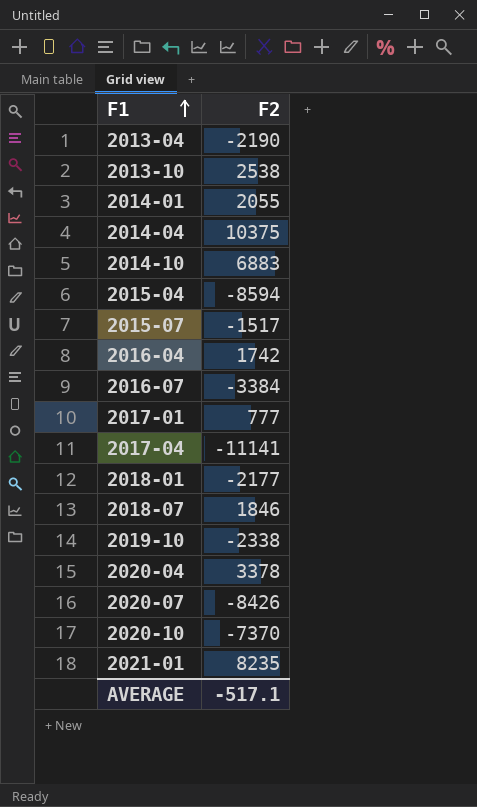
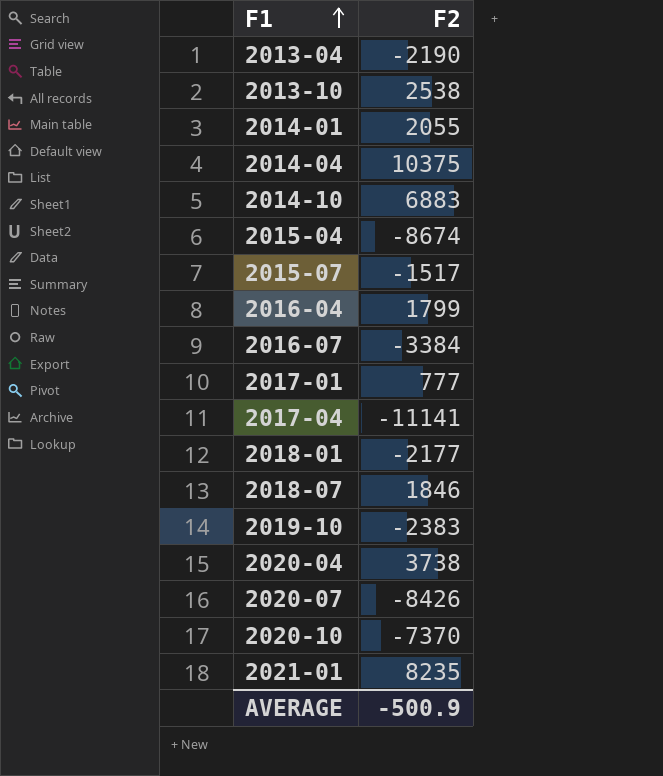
2015-04 | F2: -8594 -> -8674
2016-04 | F2: 1742 -> 1799
2019-10 | F2: -2338 -> -2383
2020-04 | F2: 3378 -> 3738
AVERAGE | F2: -517.1 -> -500.9

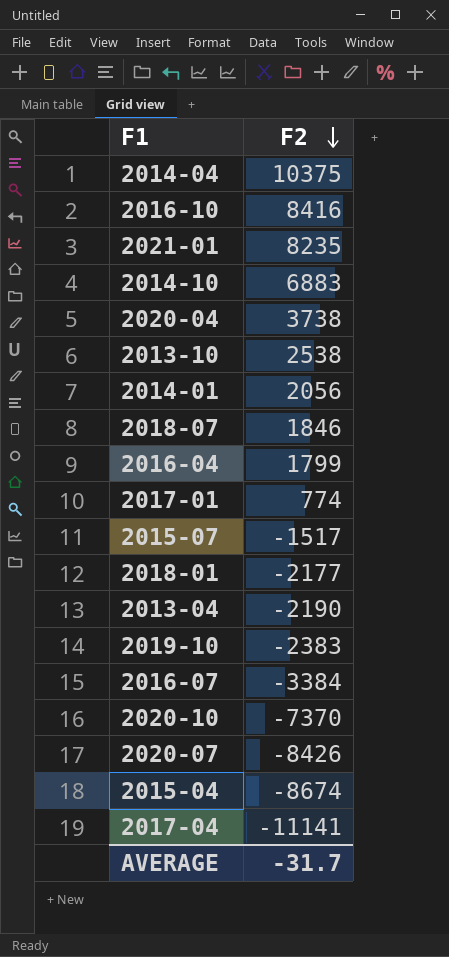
row order: F1 ascending -> F2 descending
row 2016-10: none -> 8416
2014-01 | F2: 2055 -> 2056
2017-01 | F2: 777 -> 774
AVERAGE | F2: -500.9 -> -31.7

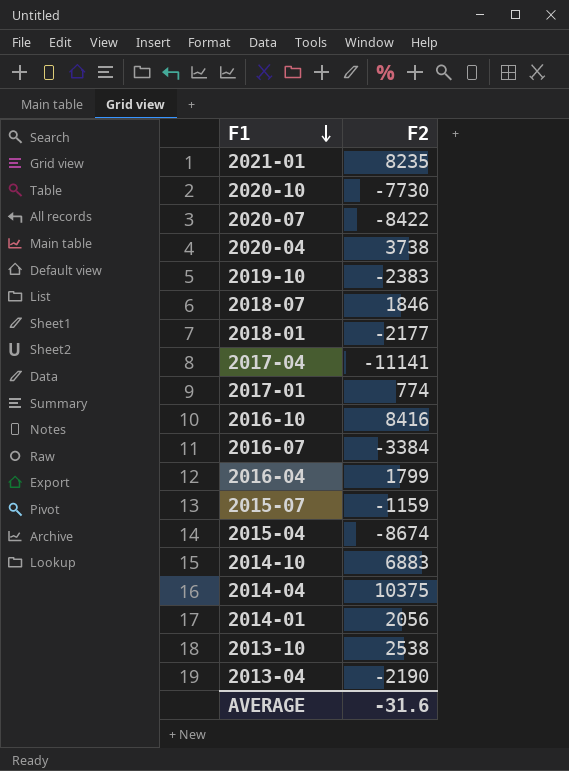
row order: F2 descending -> F1 descending
2020-10 | F2: -7370 -> -7730
2020-07 | F2: -8426 -> -8422
2015-07 | F2: -1517 -> -1159
AVERAGE | F2: -31.7 -> -31.6

